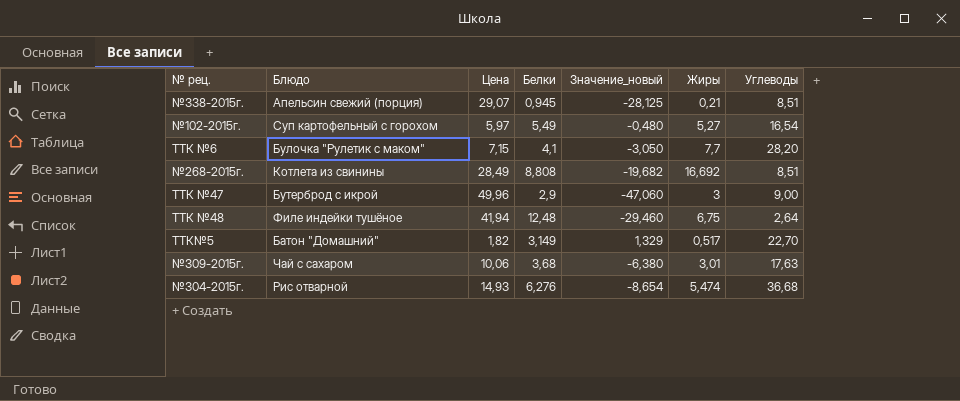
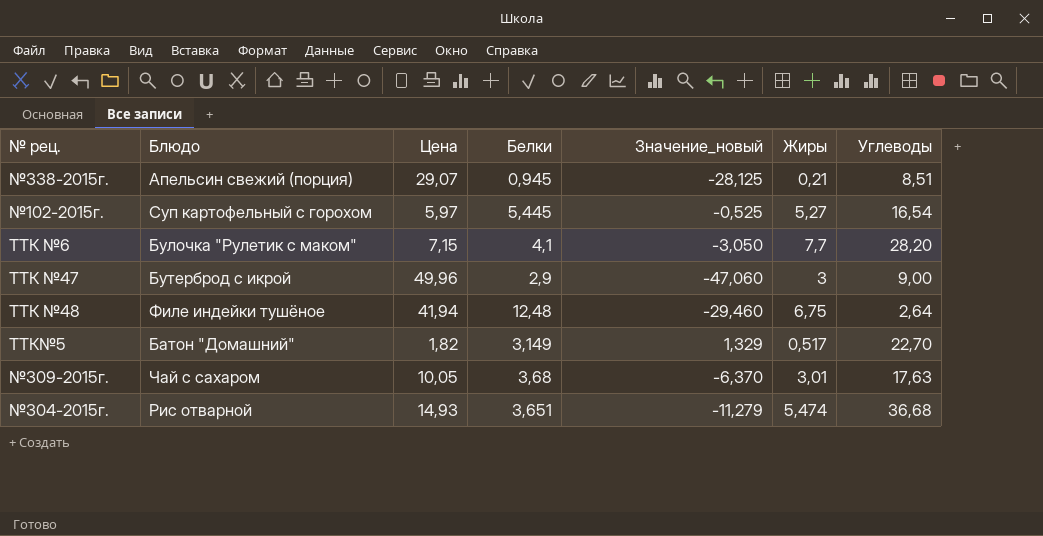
row №268-2015г.: Котлета из свинины | 28,49 | 8,808 | -19,682 | 16,692 | 8,51 -> none
№102-2015г. | Белки: 5,49 -> 5,445
№102-2015г. | Значение_новый: -0,480 -> -0,525
№309-2015г. | Цена: 10,06 -> 10,05
№309-2015г. | Значение_новый: -6,380 -> -6,370
№304-2015г. | Белки: 6,276 -> 3,651
№304-2015г. | Значение_новый: -8,654 -> -11,279

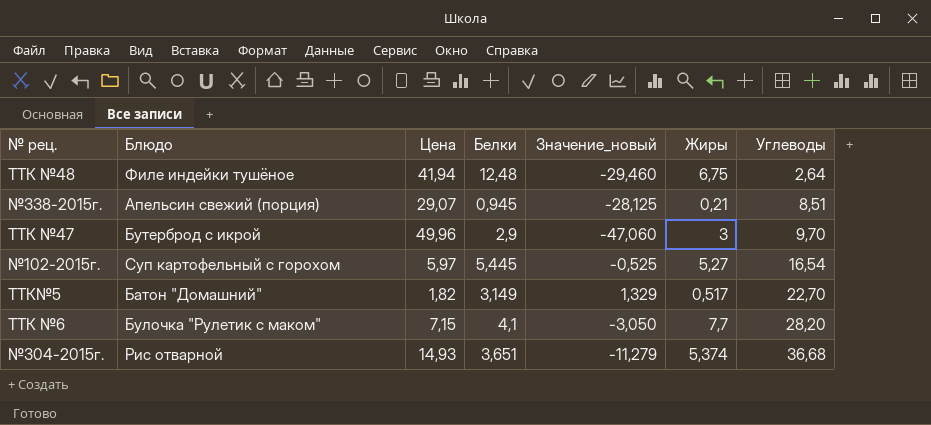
row order: none -> Углеводы ascending
row №309-2015г.: Чай с сахаром | 10,05 | 3,68 | -6,370 | 3,01 | 17,63 -> none
ТТК №47 | Углеводы: 9,00 -> 9,70
№304-2015г. | Жиры: 5,474 -> 5,374

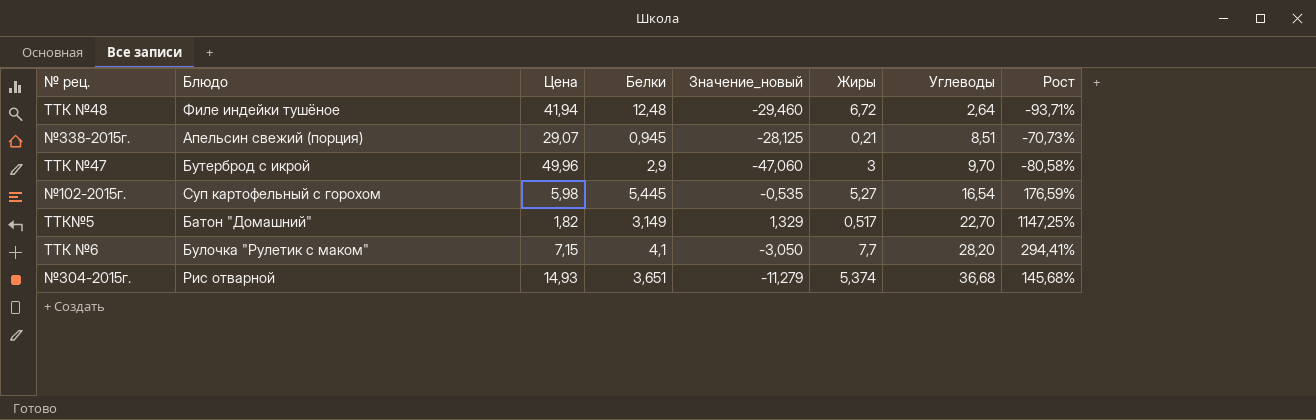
column Рост | formula: none -> ([Углеводы] - [Цена]) / [Цена]
ТТК №48 | Жиры: 6,75 -> 6,72
№102-2015г. | Цена: 5,97 -> 5,98
№102-2015г. | Значение_новый: -0,525 -> -0,535

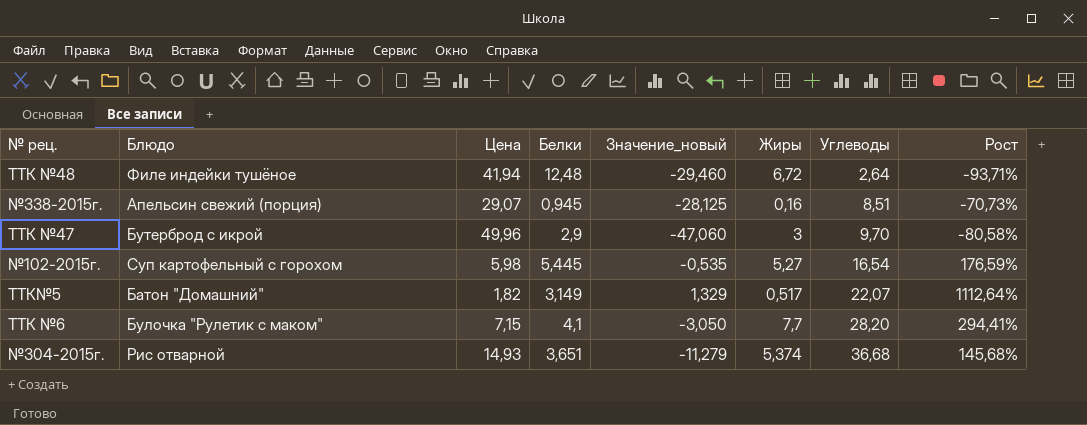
№338-2015г. | Жиры: 0,21 -> 0,16
ТТК№5 | Углеводы: 22,70 -> 22,07
ТТК№5 | Рост: 1147,25% -> 1112,64%

